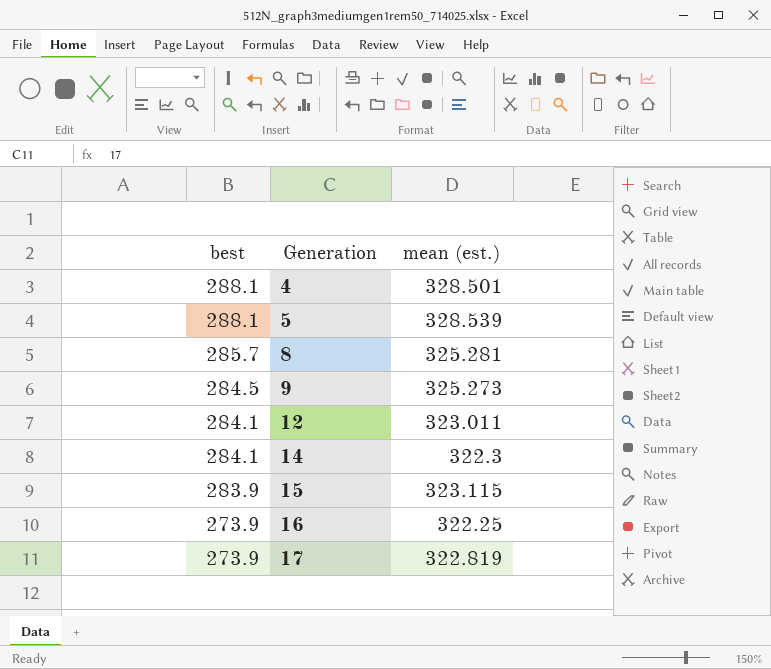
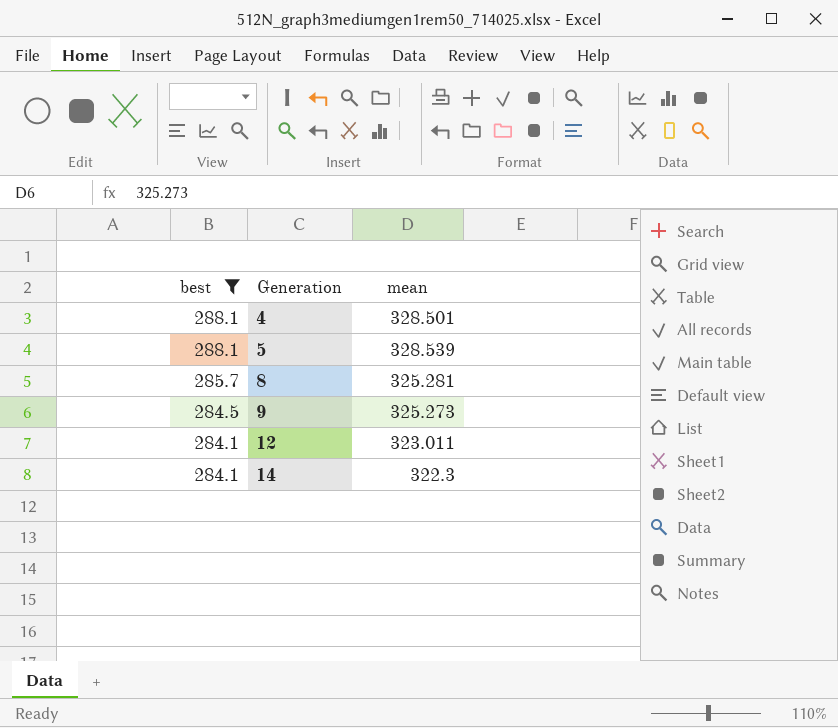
filter: none -> best >= 284.1
column name: mean (est.) -> mean

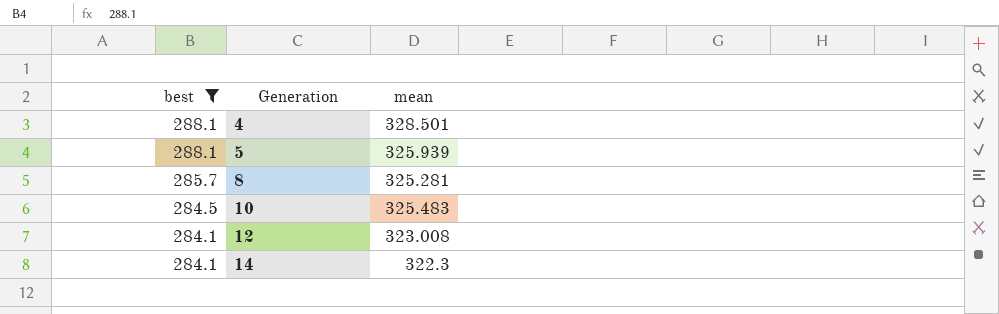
row 9: 284.5 | 325.273 -> none
5 | mean: 328.539 -> 325.939
row 10: none -> 284.5 | 325.483
12 | mean: 323.011 -> 323.008

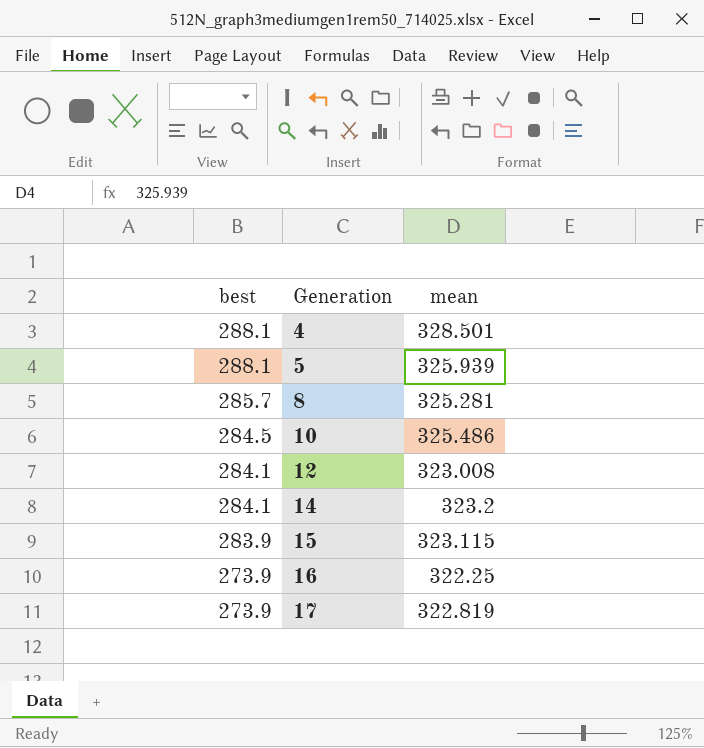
filter: best >= 284.1 -> none
10 | mean: 325.483 -> 325.486
14 | mean: 322.3 -> 323.2

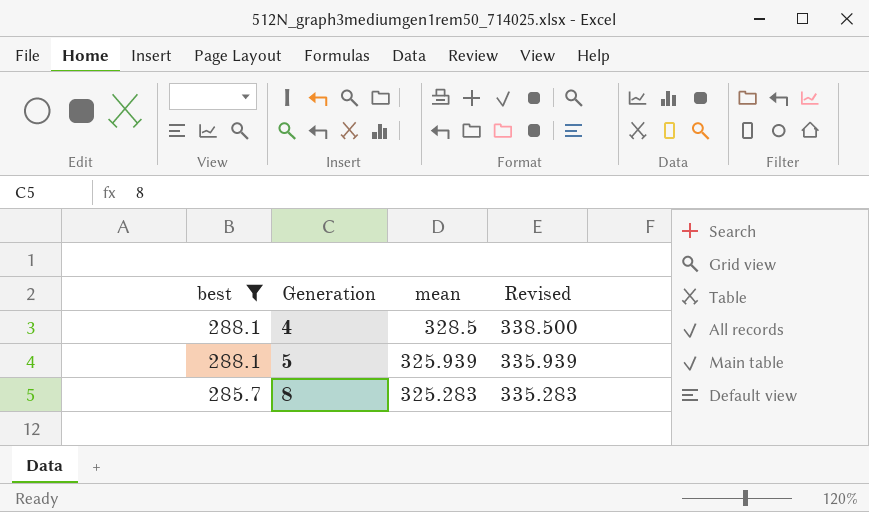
filter: none -> best >= 285.7
column Revised | formula: none -> [mean] + 10
4 | mean: 328.501 -> 328.5
8 | mean: 325.281 -> 325.283

